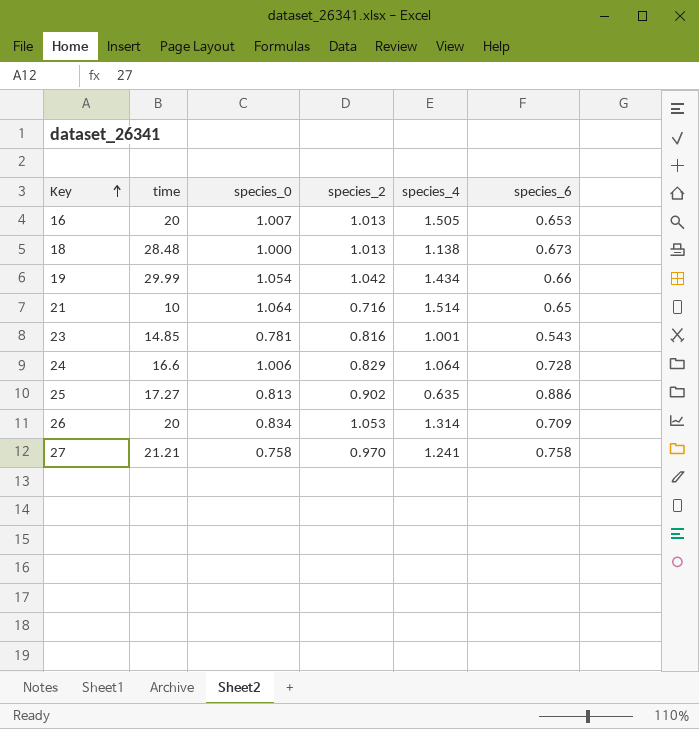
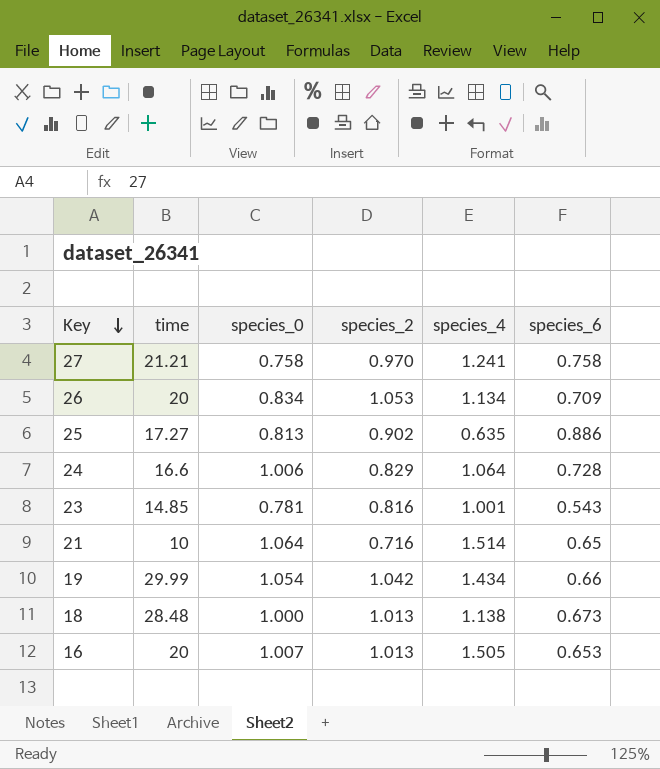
row order: Key ascending -> Key descending
26 | species_4: 1.314 -> 1.134

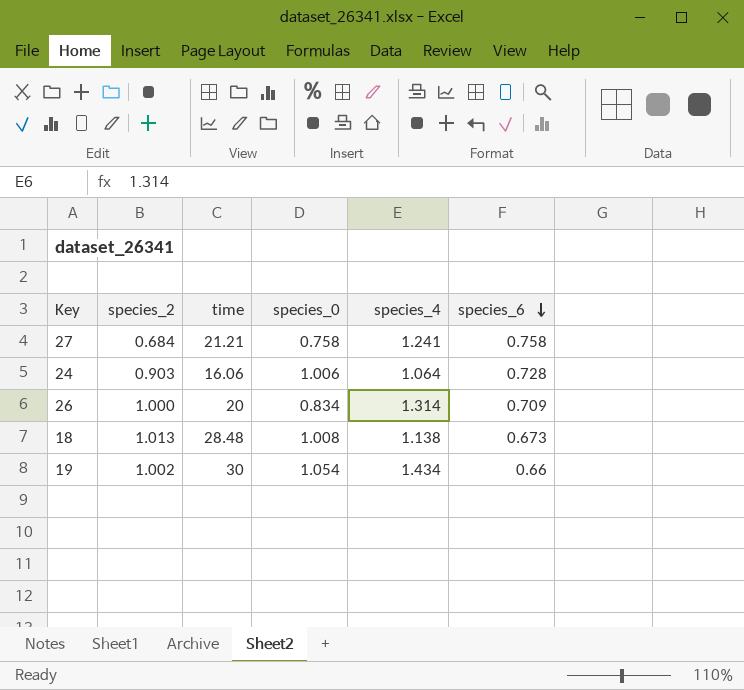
row order: Key descending -> species_6 descending
column species_2 | position: 4 -> 2
row 25: 17.27 | 0.813 | 0.902 | 0.635 | 0.886 -> none
row 23: 14.85 | 0.781 | 0.816 | 1.001 | 0.543 -> none
row 21: 10 | 1.064 | 0.716 | 1.514 | 0.65 -> none
row 16: 20 | 1.007 | 1.013 | 1.505 | 0.653 -> none
27 | species_2: 0.970 -> 0.684
24 | species_2: 0.829 -> 0.903
24 | time: 16.6 -> 16.06
26 | species_2: 1.053 -> 1.000
26 | species_4: 1.134 -> 1.314
18 | species_0: 1.000 -> 1.008
19 | species_2: 1.042 -> 1.002
19 | time: 29.99 -> 30

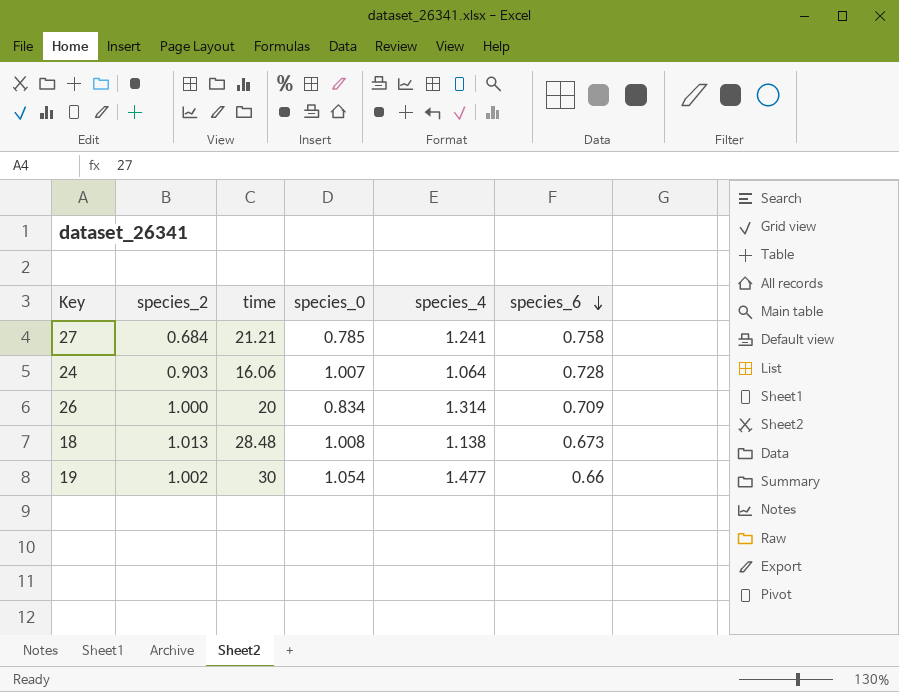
27 | species_0: 0.758 -> 0.785
24 | species_0: 1.006 -> 1.007
19 | species_4: 1.434 -> 1.477

